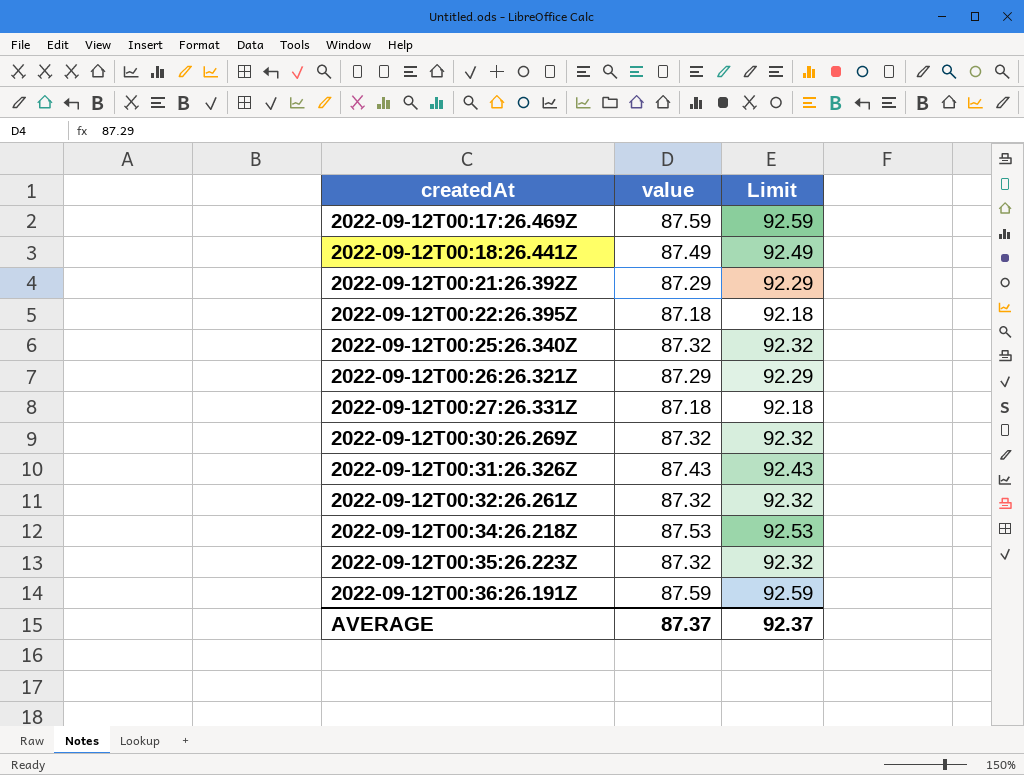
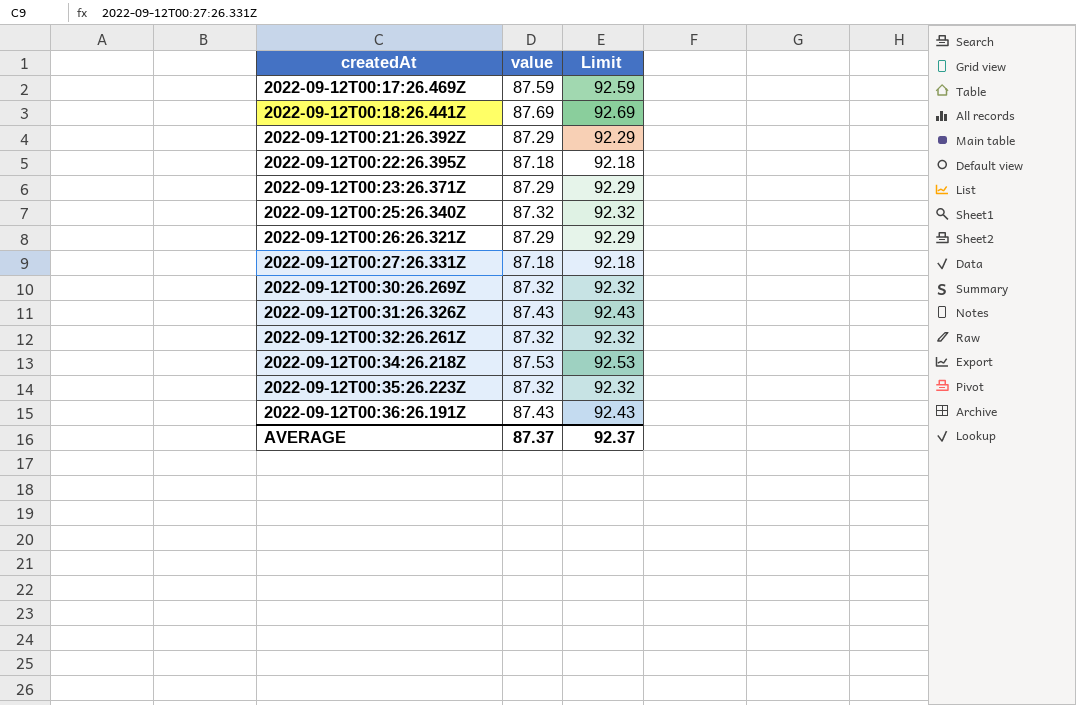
2022-09-12T00:18:26.441Z | value: 87.49 -> 87.69
2022-09-12T00:18:26.441Z | Limit: 92.49 -> 92.69
row 2022-09-12T00:23:26.371Z: none -> 87.29 | 92.29
2022-09-12T00:36:26.191Z | value: 87.59 -> 87.43
2022-09-12T00:36:26.191Z | Limit: 92.59 -> 92.43

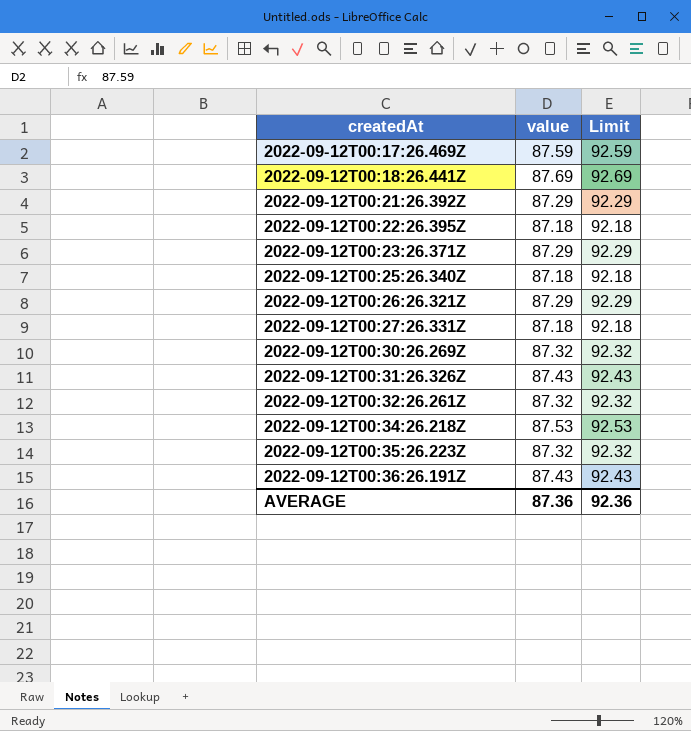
2022-09-12T00:25:26.340Z | value: 87.32 -> 87.18
2022-09-12T00:25:26.340Z | Limit: 92.32 -> 92.18
AVERAGE | value: 87.37 -> 87.36
AVERAGE | Limit: 92.37 -> 92.36

